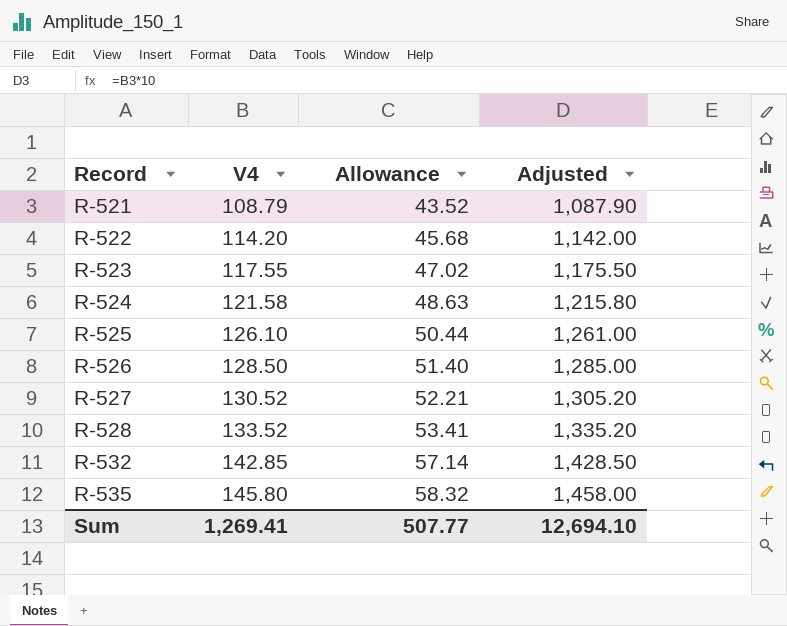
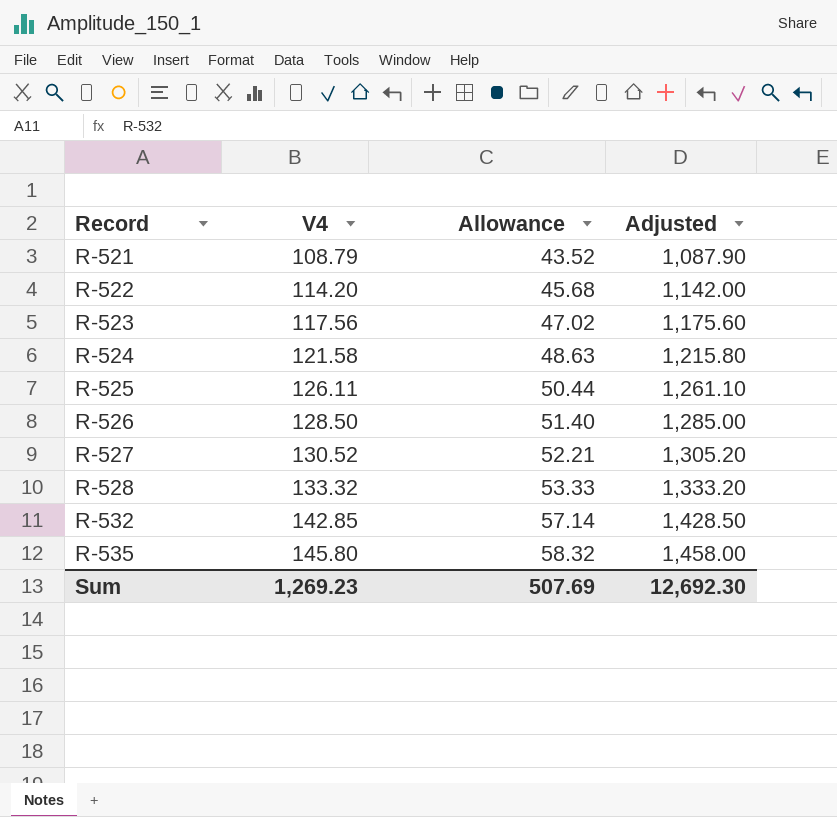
R-523 | V4: 117.55 -> 117.56
R-523 | Adjusted: 1,175.50 -> 1,175.60
R-525 | V4: 126.10 -> 126.11
R-525 | Adjusted: 1,261.00 -> 1,261.10
R-528 | V4: 133.52 -> 133.32
R-528 | Allowance: 53.41 -> 53.33
R-528 | Adjusted: 1,335.20 -> 1,333.20
Sum | V4: 1,269.41 -> 1,269.23
Sum | Allowance: 507.77 -> 507.69
Sum | Adjusted: 12,694.10 -> 12,692.30

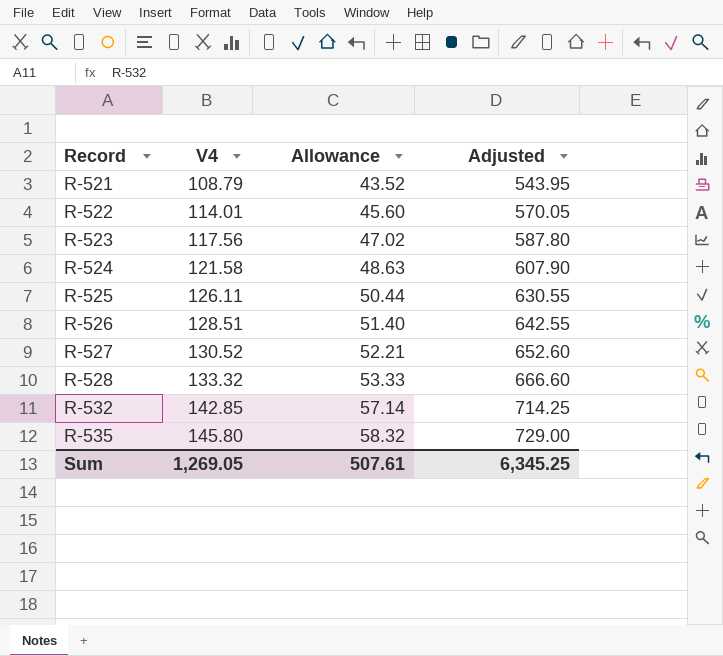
column Adjusted | formula: [V4] * 10 -> [V4] * 5
R-522 | V4: 114.20 -> 114.01
R-522 | Allowance: 45.68 -> 45.60
R-526 | V4: 128.50 -> 128.51
Sum | V4: 1,269.23 -> 1,269.05
Sum | Allowance: 507.69 -> 507.61
Sum | Adjusted: 12,692.30 -> 6,345.25

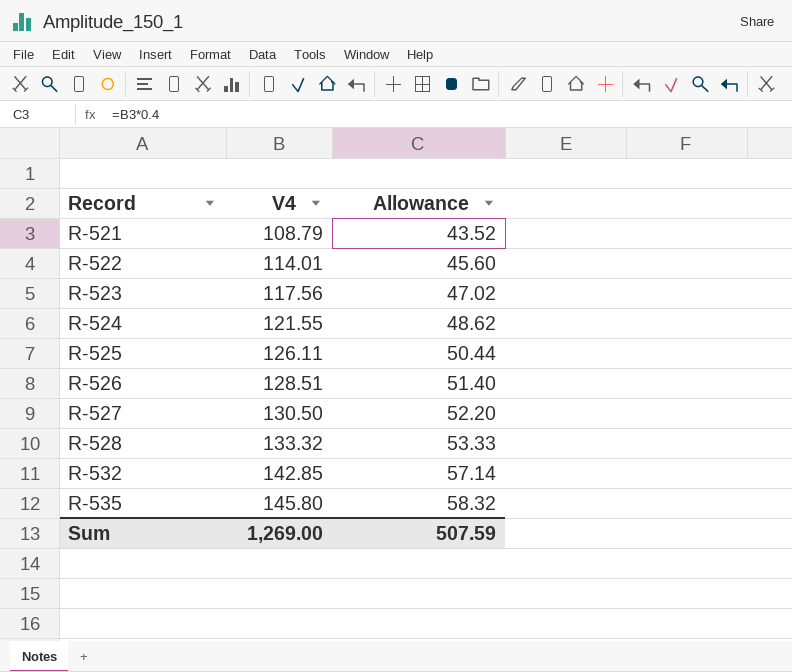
column Adjusted | formula: [V4] * 5 -> none
R-524 | V4: 121.58 -> 121.55
R-524 | Allowance: 48.63 -> 48.62
R-527 | V4: 130.52 -> 130.50
R-527 | Allowance: 52.21 -> 52.20
Sum | V4: 1,269.05 -> 1,269.00
Sum | Allowance: 507.61 -> 507.59

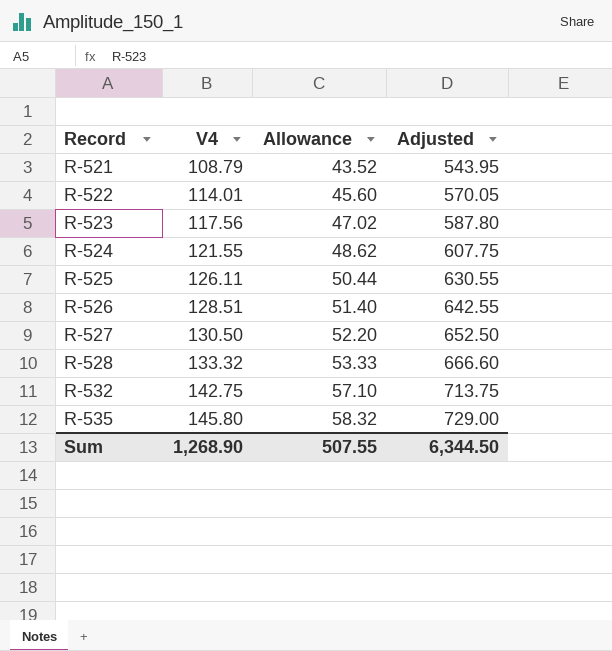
column Adjusted | formula: none -> [V4] * 5
R-532 | V4: 142.85 -> 142.75
R-532 | Allowance: 57.14 -> 57.10
Sum | V4: 1,269.00 -> 1,268.90
Sum | Allowance: 507.59 -> 507.55

